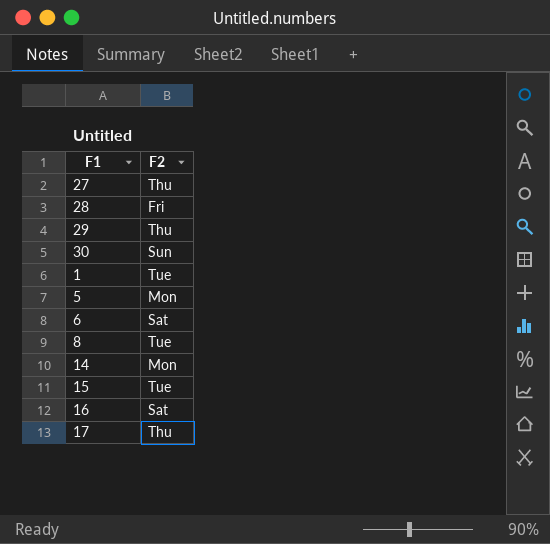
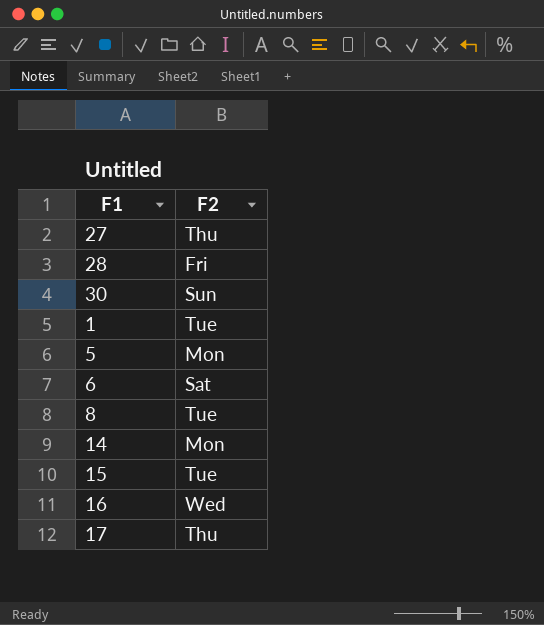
row 29: Thu -> none
16 | F2: Sat -> Wed

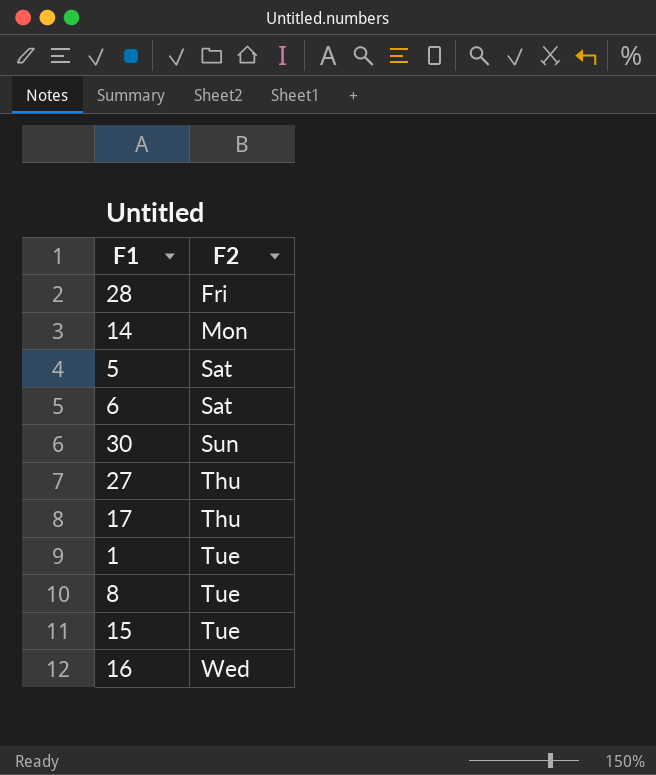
row order: none -> F2 ascending
5 | F2: Mon -> Sat

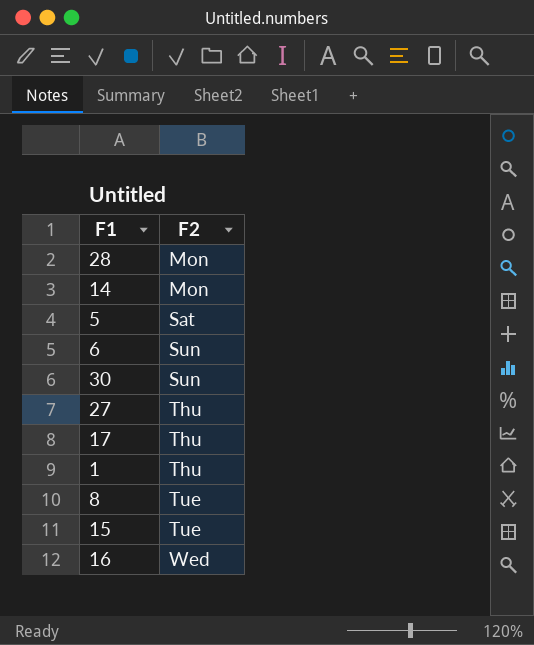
28 | F2: Fri -> Mon
6 | F2: Sat -> Sun
1 | F2: Tue -> Thu

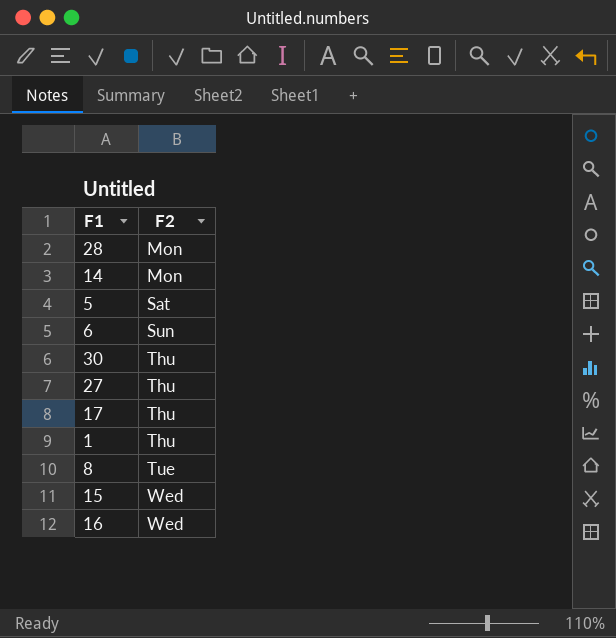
30 | F2: Sun -> Thu
15 | F2: Tue -> Wed

